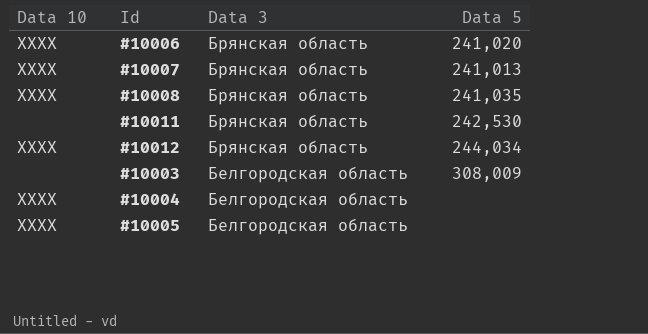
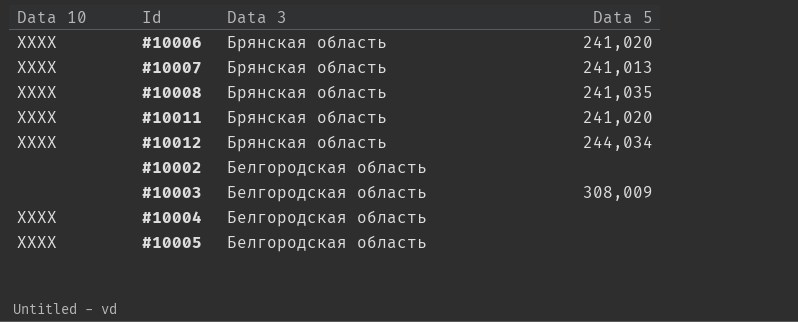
#10011 | Data 10: none -> XXXX
#10011 | Data 5: 242,530 -> 241,020
row #10002: none -> none | Белгородская область | none

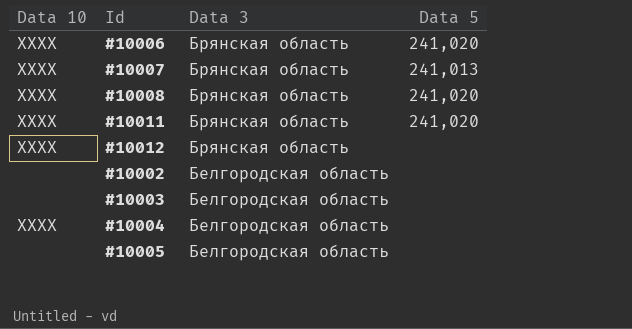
#10008 | Data 5: 241,035 -> 241,020
#10012 | Data 5: 244,034 -> none
#10003 | Data 5: 308,009 -> none
#10005 | Data 10: XXXX -> none

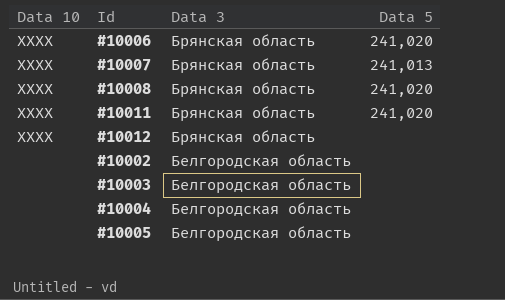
#10004 | Data 10: XXXX -> none

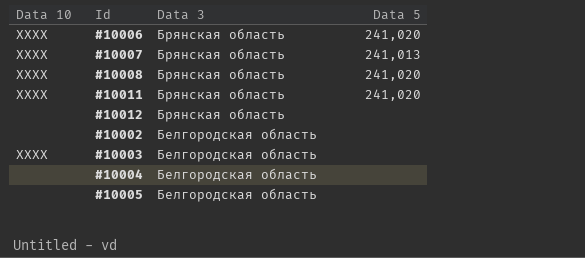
#10012 | Data 10: XXXX -> none
#10003 | Data 10: none -> XXXX

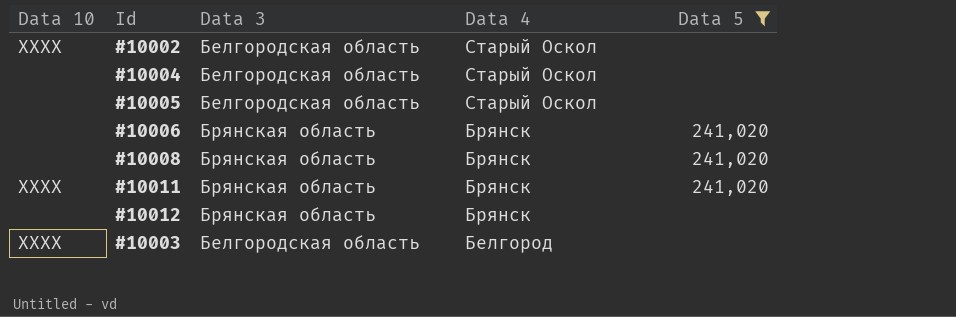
filter: none -> Data 5 != 241,013
row order: Data 3 descending -> Data 4 descending
column Data 4 | position: none -> 4
#10002 | Data 10: none -> XXXX
#10006 | Data 10: XXXX -> none
#10008 | Data 10: XXXX -> none

